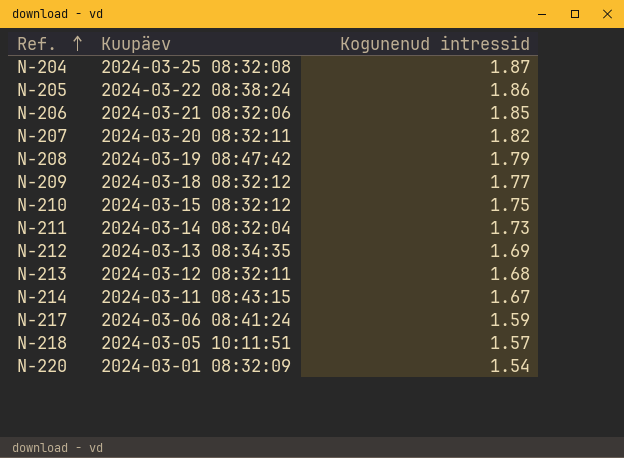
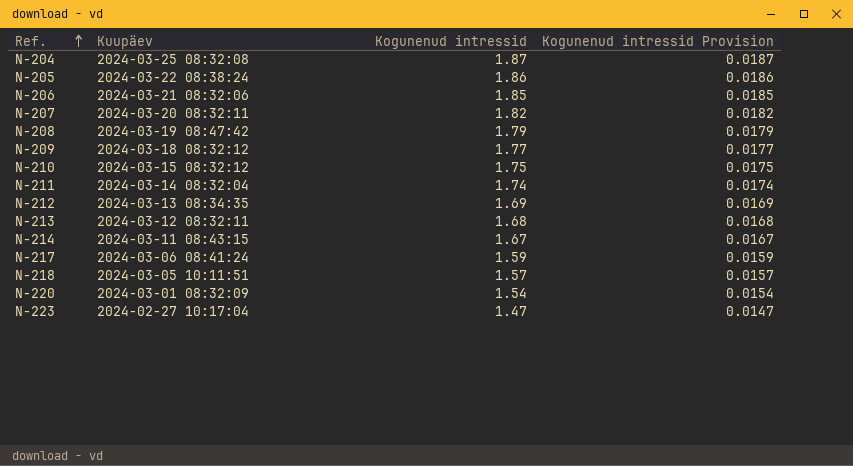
column Kogunenud intressid Provision | formula: none -> [Kogunenud intressid] * 0.01
N-211 | Kogunenud intressid: 1.73 -> 1.74
row N-223: none -> 2024-02-27 10:17:04 | 1.47 | 0.0147

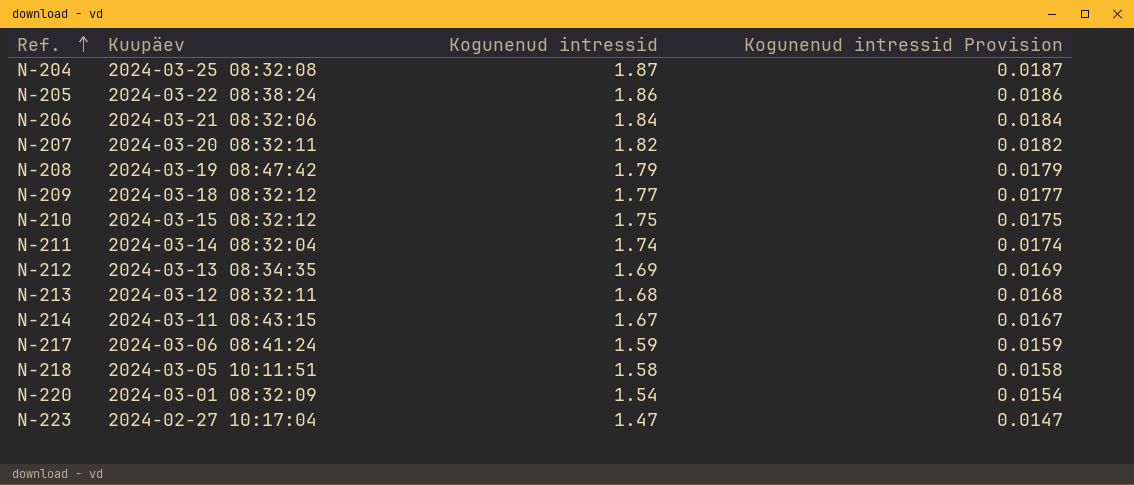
N-206 | Kogunenud intressid: 1.85 -> 1.84
N-206 | Kogunenud intressid Provision: 0.0185 -> 0.0184
N-218 | Kogunenud intressid: 1.57 -> 1.58
N-218 | Kogunenud intressid Provision: 0.0157 -> 0.0158

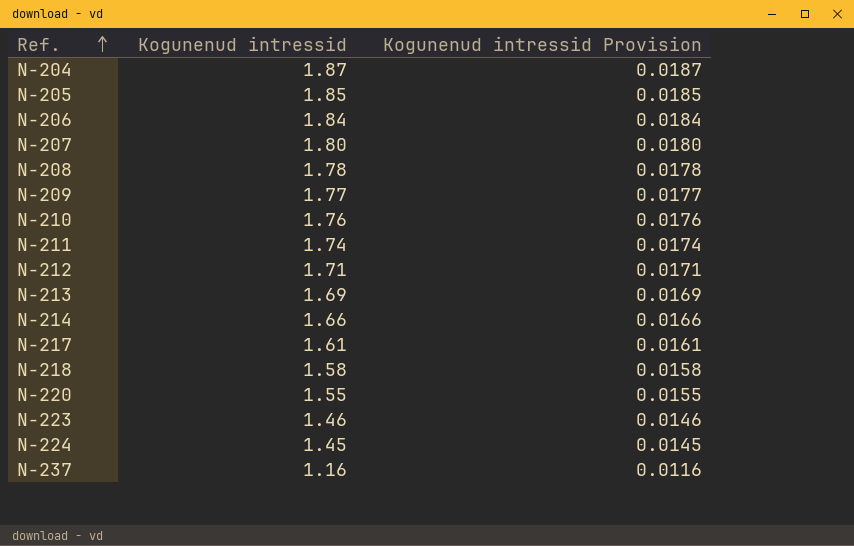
column Kuupäev | position: 2 -> none
N-205 | Kogunenud intressid: 1.86 -> 1.85
N-205 | Kogunenud intressid Provision: 0.0186 -> 0.0185
N-207 | Kogunenud intressid: 1.82 -> 1.80
N-207 | Kogunenud intressid Provision: 0.0182 -> 0.0180
N-208 | Kogunenud intressid: 1.79 -> 1.78
N-208 | Kogunenud intressid Provision: 0.0179 -> 0.0178
N-210 | Kogunenud intressid: 1.75 -> 1.76
N-210 | Kogunenud intressid Provision: 0.0175 -> 0.0176
N-212 | Kogunenud intressid: 1.69 -> 1.71
N-212 | Kogunenud intressid Provision: 0.0169 -> 0.0171
N-213 | Kogunenud intressid: 1.68 -> 1.69
N-213 | Kogunenud intressid Provision: 0.0168 -> 0.0169
N-214 | Kogunenud intressid: 1.67 -> 1.66
N-214 | Kogunenud intressid Provision: 0.0167 -> 0.0166
N-217 | Kogunenud intressid: 1.59 -> 1.61
N-217 | Kogunenud intressid Provision: 0.0159 -> 0.0161
N-220 | Kogunenud intressid: 1.54 -> 1.55
N-220 | Kogunenud intressid Provision: 0.0154 -> 0.0155
N-223 | Kogunenud intressid: 1.47 -> 1.46
N-223 | Kogunenud intressid Provision: 0.0147 -> 0.0146
row N-224: none -> 1.45 | 0.0145
row N-237: none -> 1.16 | 0.0116

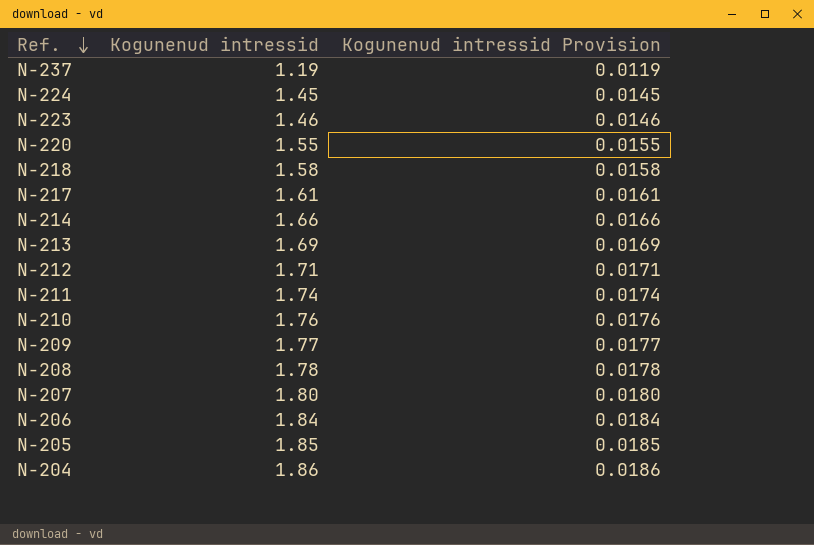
row order: Ref. ascending -> Ref. descending
N-237 | Kogunenud intressid: 1.16 -> 1.19
N-237 | Kogunenud intressid Provision: 0.0116 -> 0.0119
N-204 | Kogunenud intressid: 1.87 -> 1.86
N-204 | Kogunenud intressid Provision: 0.0187 -> 0.0186

